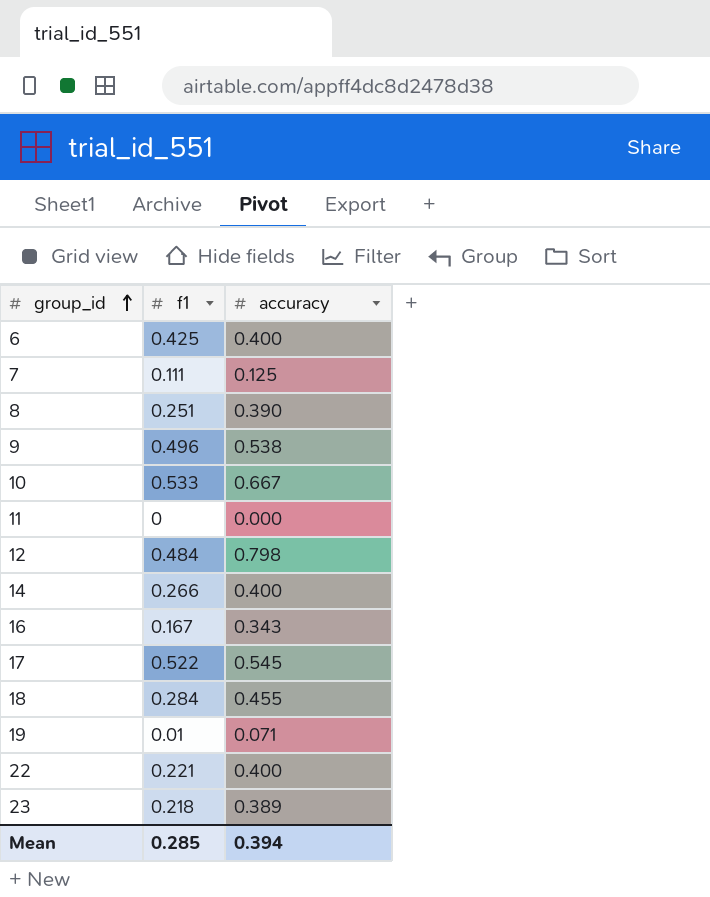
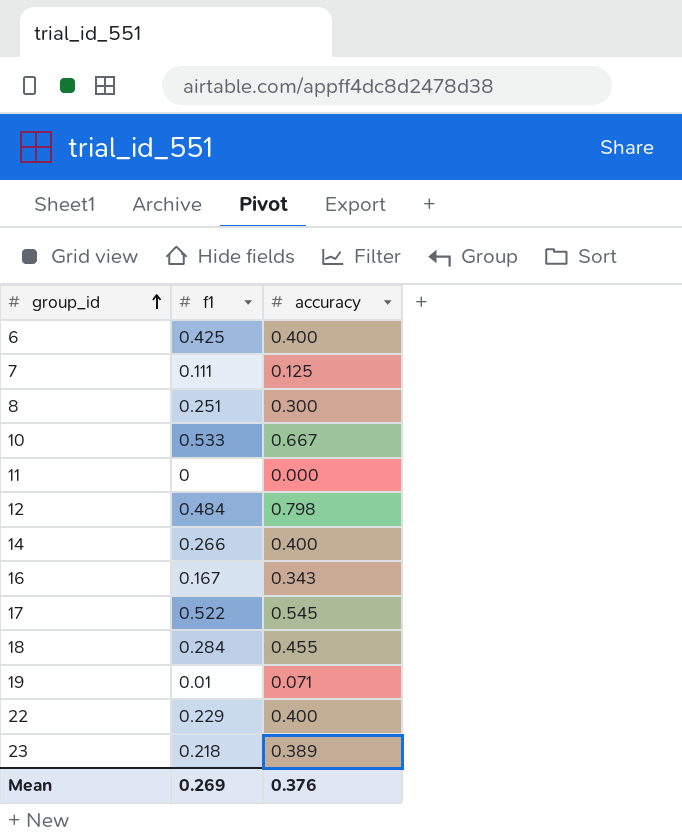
row 9: 0.496 | 0.538 -> none
8 | accuracy: 0.390 -> 0.300
22 | f1: 0.221 -> 0.229
Mean | f1: 0.285 -> 0.269
Mean | accuracy: 0.394 -> 0.376

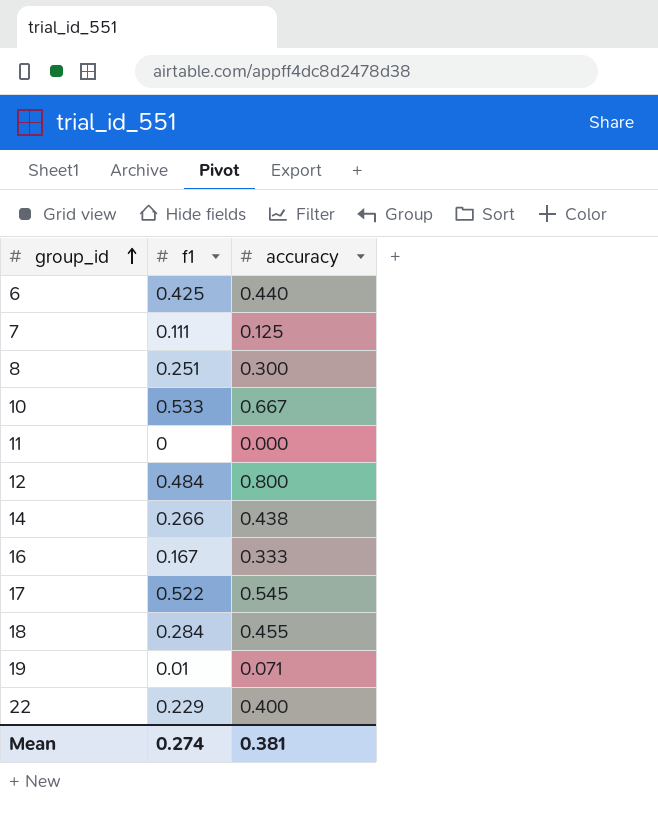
row 23: 0.218 | 0.389 -> none
6 | accuracy: 0.400 -> 0.440
12 | accuracy: 0.798 -> 0.800
14 | accuracy: 0.400 -> 0.438
16 | accuracy: 0.343 -> 0.333
Mean | f1: 0.269 -> 0.274
Mean | accuracy: 0.376 -> 0.381

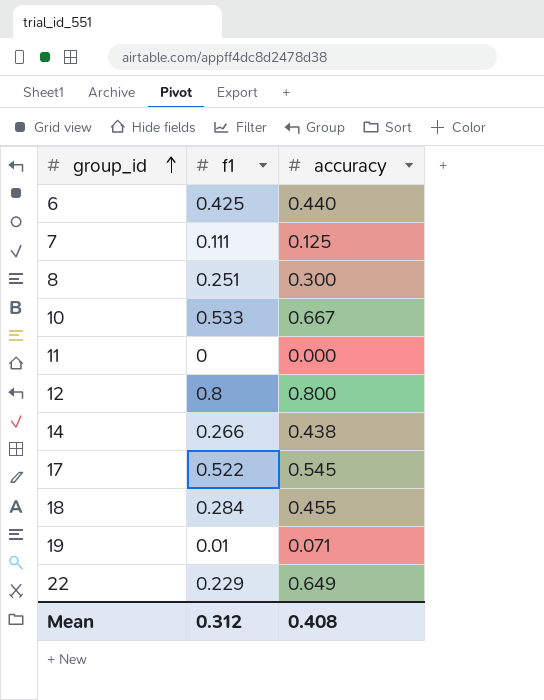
row 16: 0.167 | 0.333 -> none
12 | f1: 0.484 -> 0.8
22 | accuracy: 0.400 -> 0.649
Mean | f1: 0.274 -> 0.312
Mean | accuracy: 0.381 -> 0.408

